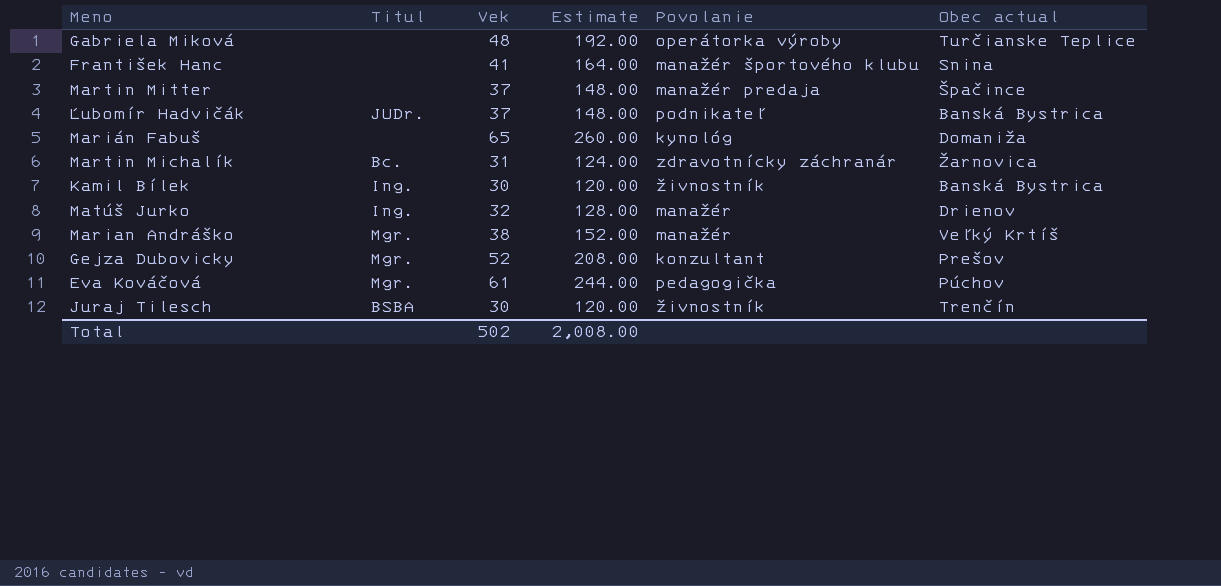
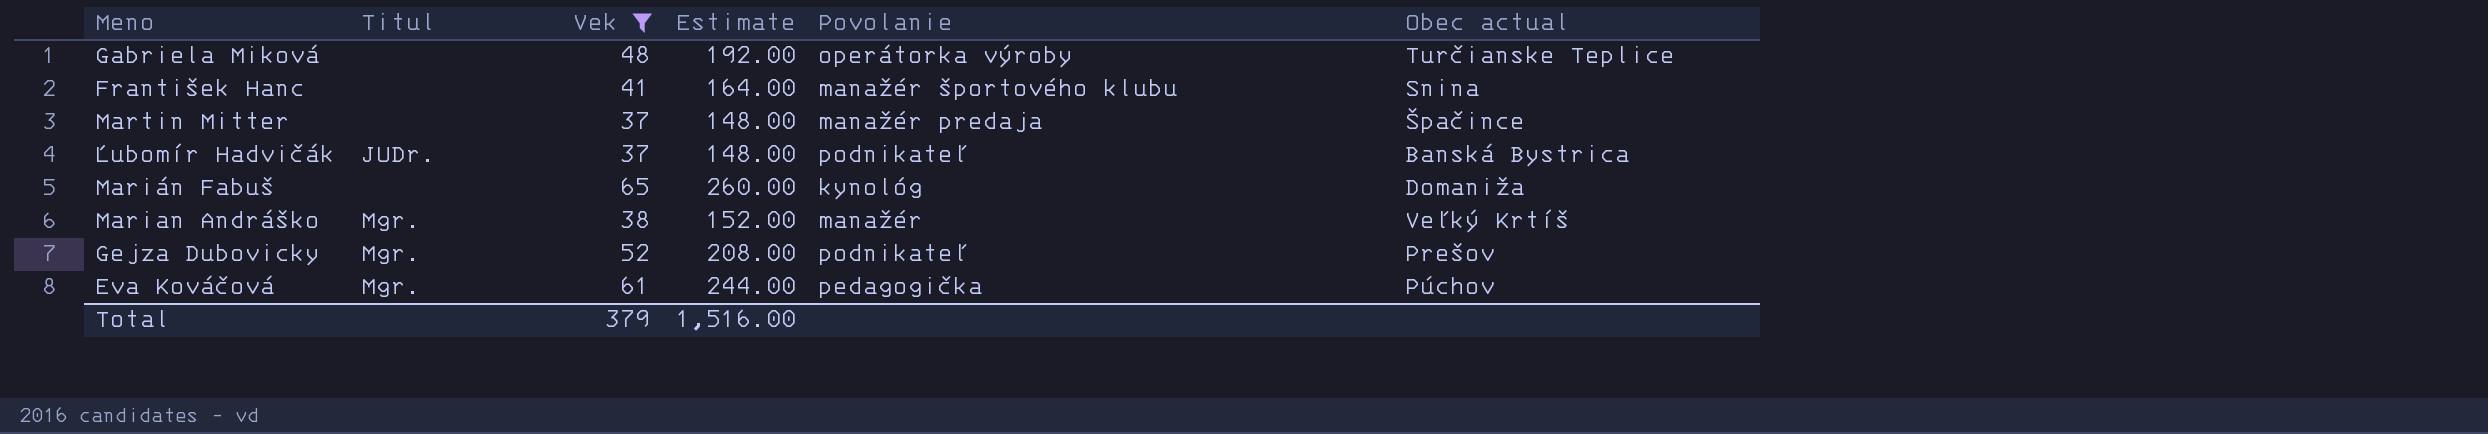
filter: none -> Vek >= 37
Gejza Dubovicky | Povolanie: konzultant -> podnikateľ
Total | Vek: 502 -> 379
Total | Estimate: 2,008.00 -> 1,516.00

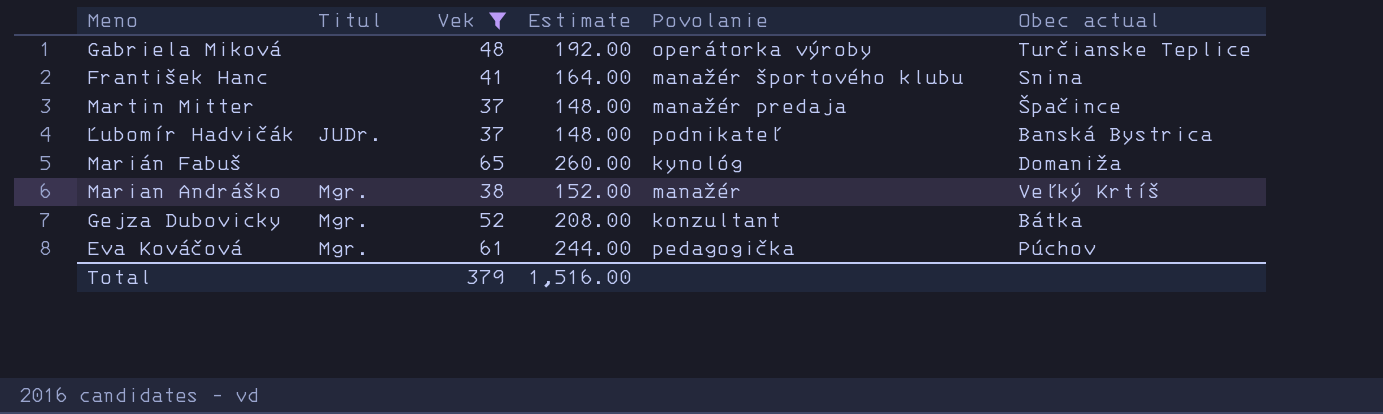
Gejza Dubovicky | Povolanie: podnikateľ -> konzultant
Gejza Dubovicky | Obec actual: Prešov -> Bátka

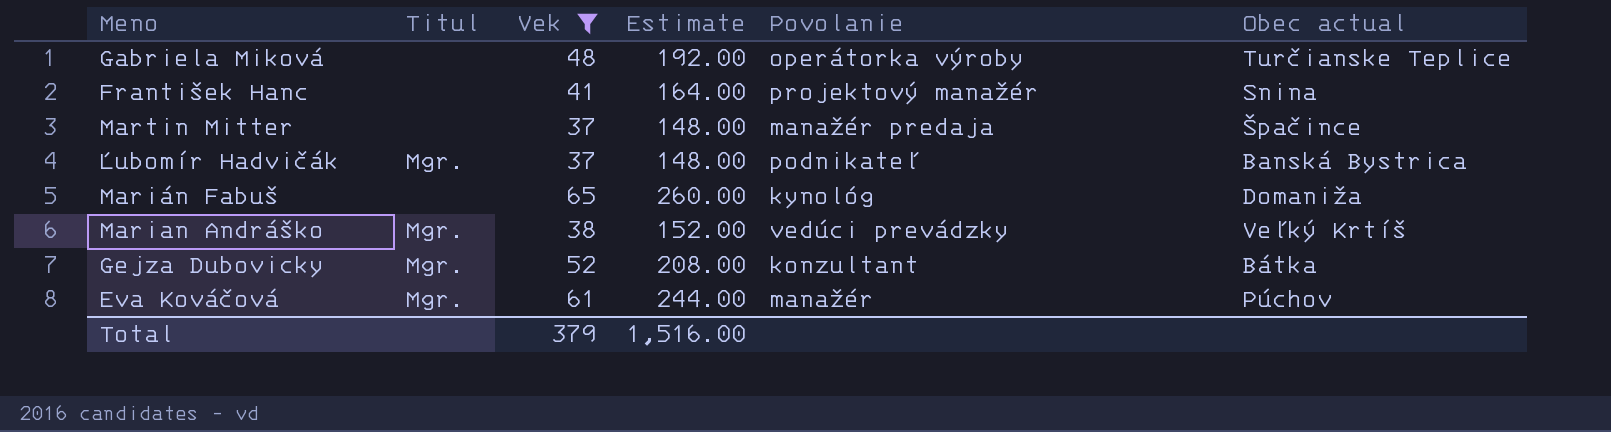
František Hanc | Povolanie: manažér športového klubu -> projektový manažér
Ľubomír Hadvičák | Titul: JUDr. -> Mgr.
Marian Andráško | Povolanie: manažér -> vedúci prevádzky
Eva Kováčová | Povolanie: pedagogička -> manažér

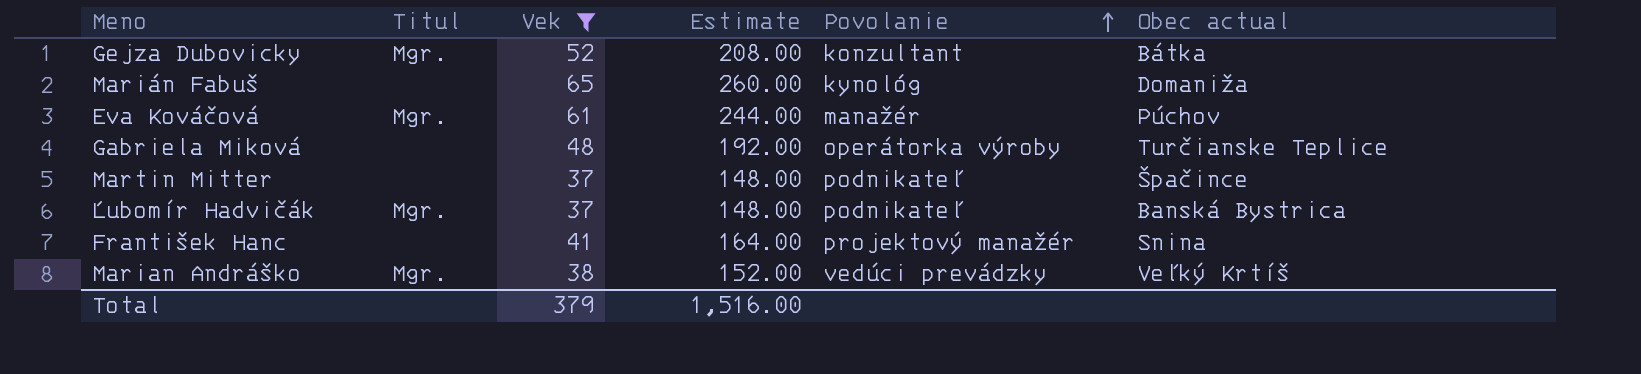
row order: none -> Povolanie ascending
Martin Mitter | Povolanie: manažér predaja -> podnikateľ

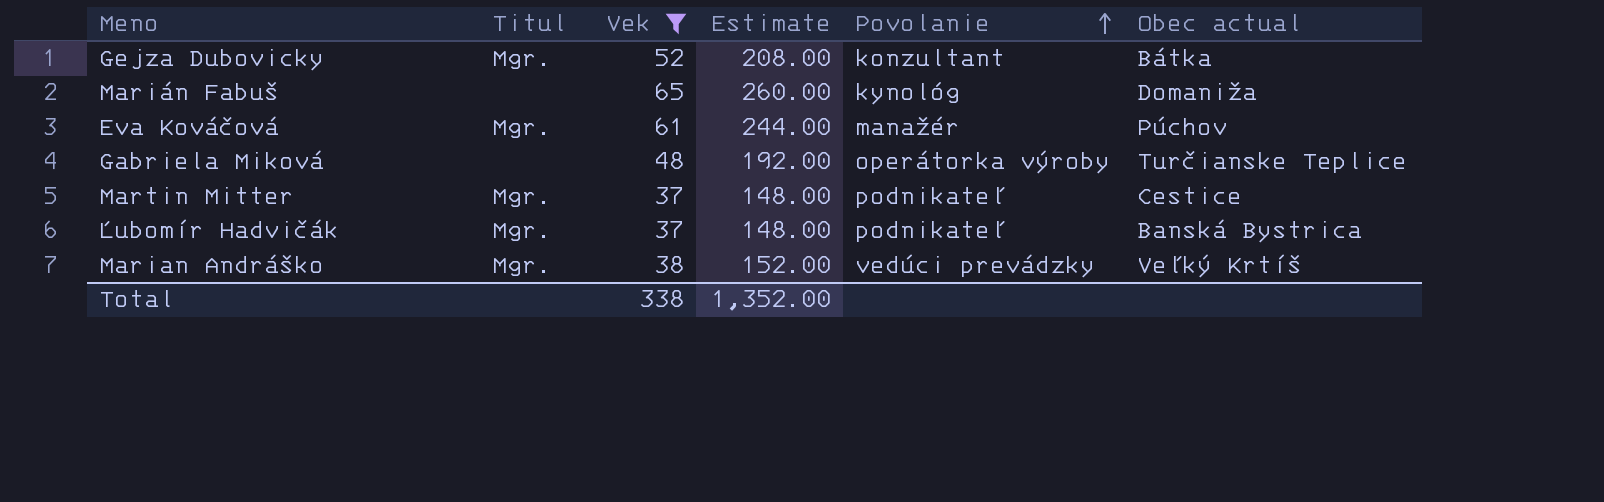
row František Hanc: none | 41 | 164.00 | projektový manažér | Snina -> none
Martin Mitter | Titul: none -> Mgr.
Martin Mitter | Obec actual: Špačince -> Cestice
Total | Vek: 379 -> 338
Total | Estimate: 1,516.00 -> 1,352.00

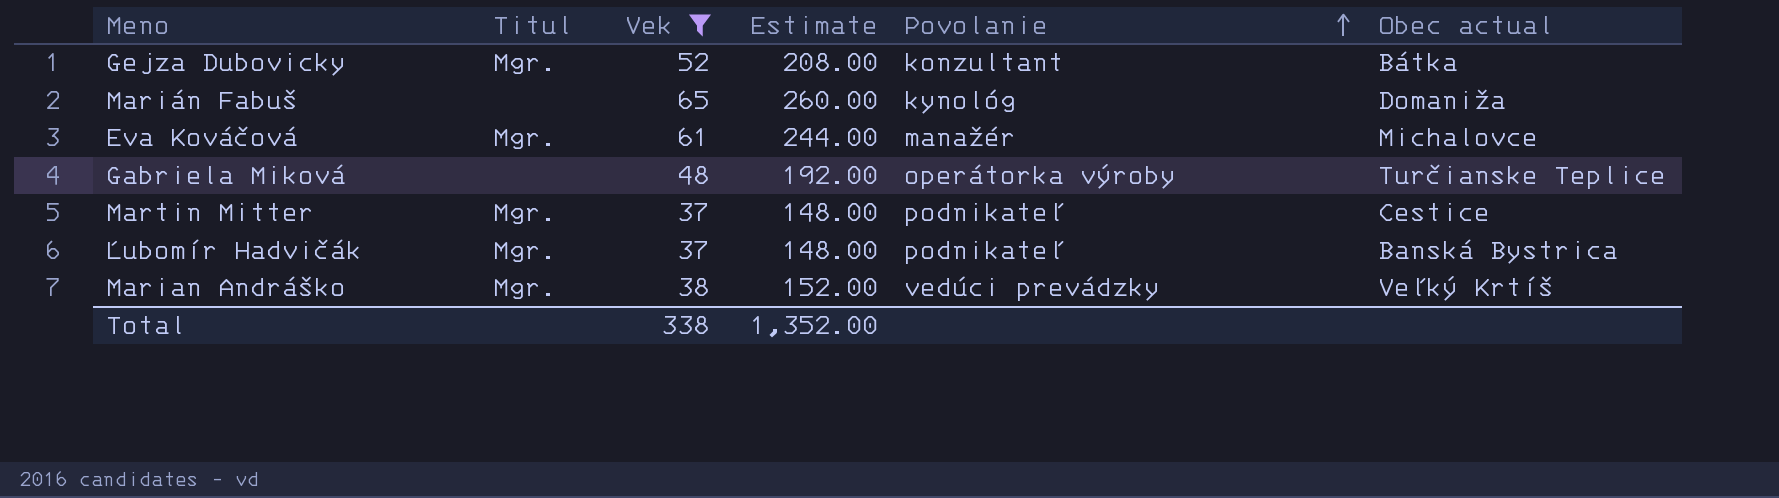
Eva Kováčová | Obec actual: Púchov -> Michalovce

